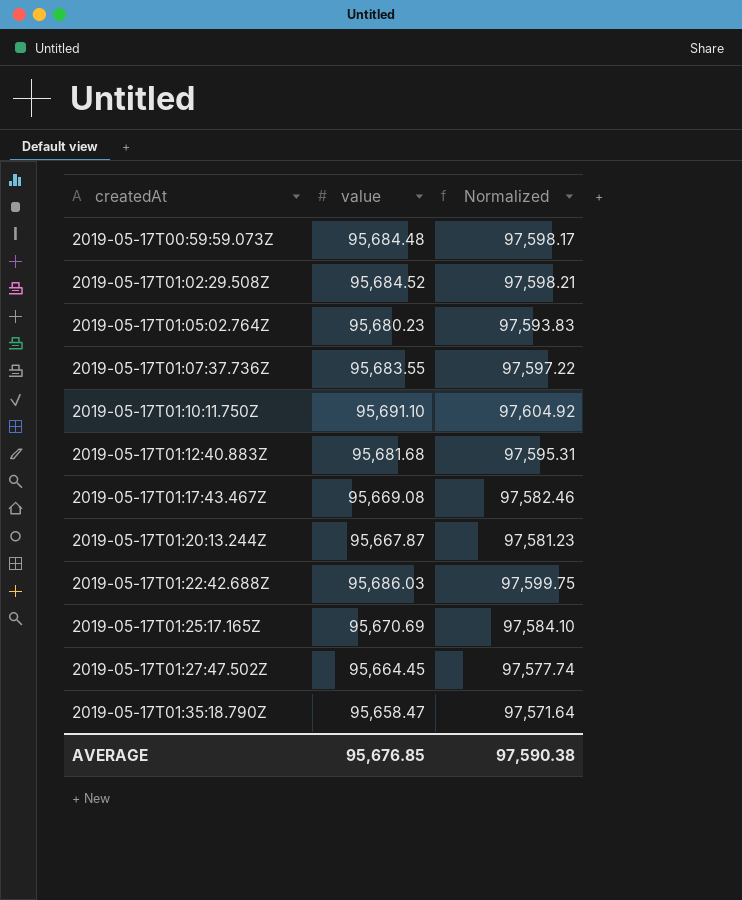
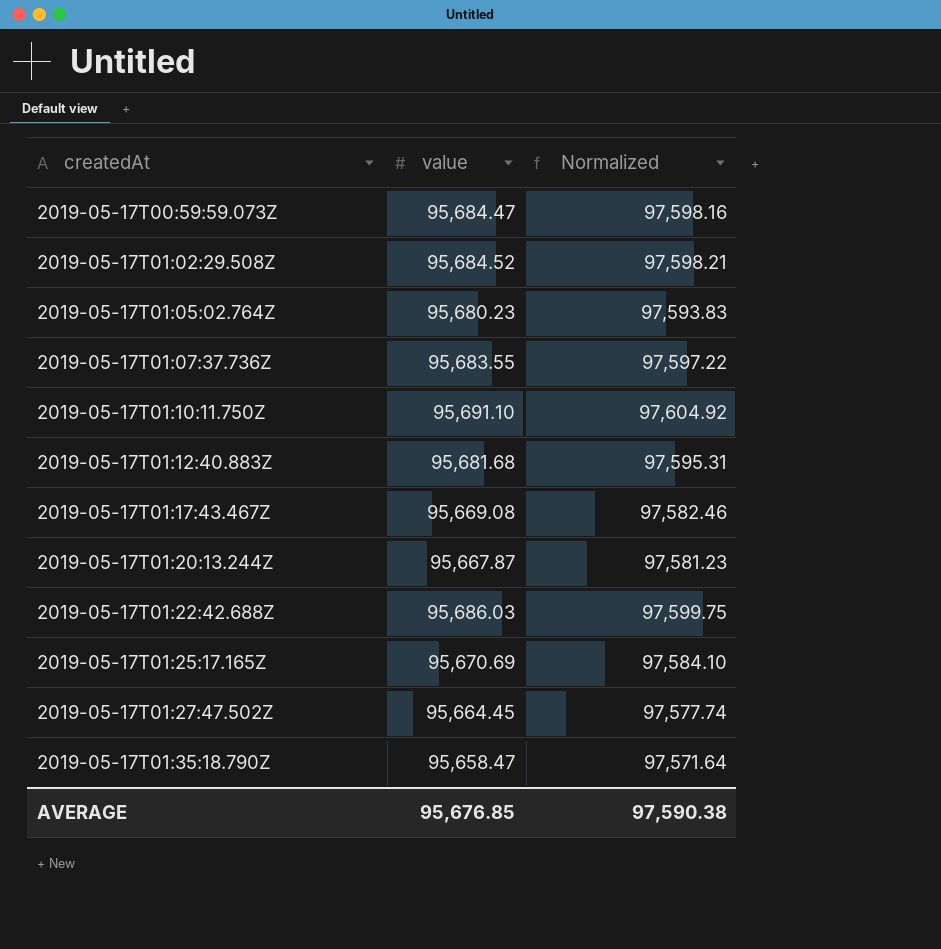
2019-05-17T00:59:59.073Z | value: 95,684.48 -> 95,684.47
2019-05-17T00:59:59.073Z | Normalized: 97,598.17 -> 97,598.16

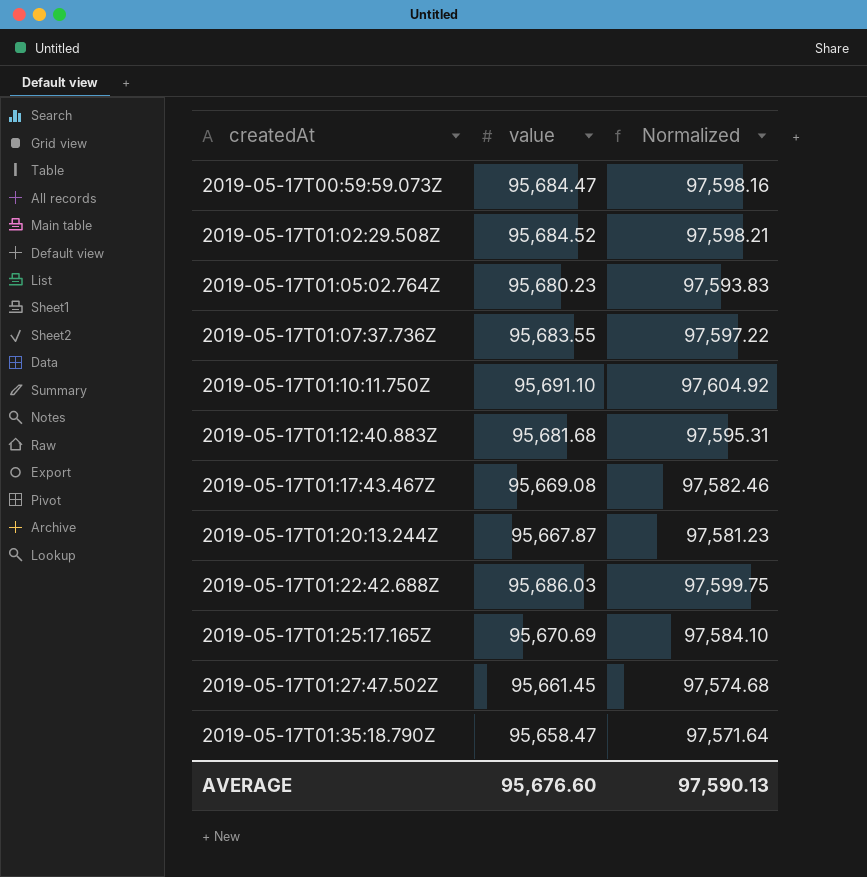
2019-05-17T01:27:47.502Z | value: 95,664.45 -> 95,661.45
2019-05-17T01:27:47.502Z | Normalized: 97,577.74 -> 97,574.68
AVERAGE | value: 95,676.85 -> 95,676.60
AVERAGE | Normalized: 97,590.38 -> 97,590.13

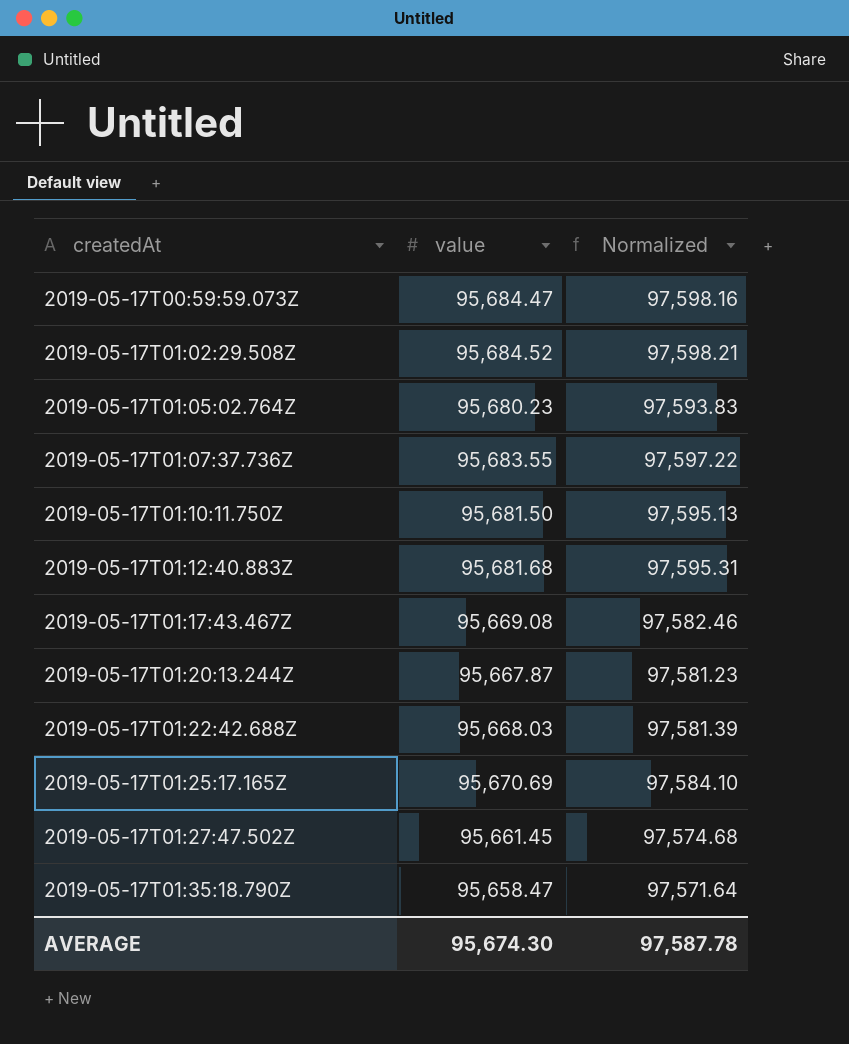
2019-05-17T01:10:11.750Z | value: 95,691.10 -> 95,681.50
2019-05-17T01:10:11.750Z | Normalized: 97,604.92 -> 97,595.13
2019-05-17T01:22:42.688Z | value: 95,686.03 -> 95,668.03
2019-05-17T01:22:42.688Z | Normalized: 97,599.75 -> 97,581.39
AVERAGE | value: 95,676.60 -> 95,674.30
AVERAGE | Normalized: 97,590.13 -> 97,587.78

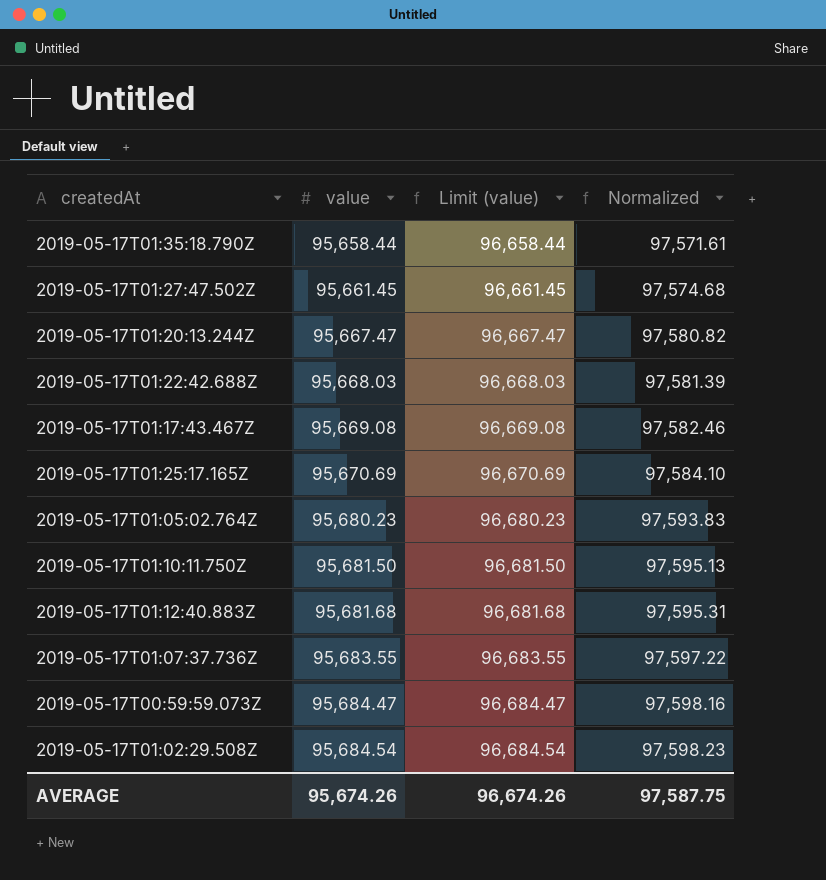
row order: createdAt ascending -> value ascending
column Limit (value) | formula: none -> [value] + 1000
2019-05-17T01:35:18.790Z | value: 95,658.47 -> 95,658.44
2019-05-17T01:35:18.790Z | Normalized: 97,571.64 -> 97,571.61
2019-05-17T01:20:13.244Z | value: 95,667.87 -> 95,667.47
2019-05-17T01:20:13.244Z | Normalized: 97,581.23 -> 97,580.82
2019-05-17T01:02:29.508Z | value: 95,684.52 -> 95,684.54
2019-05-17T01:02:29.508Z | Normalized: 97,598.21 -> 97,598.23
AVERAGE | value: 95,674.30 -> 95,674.26
AVERAGE | Normalized: 97,587.78 -> 97,587.75

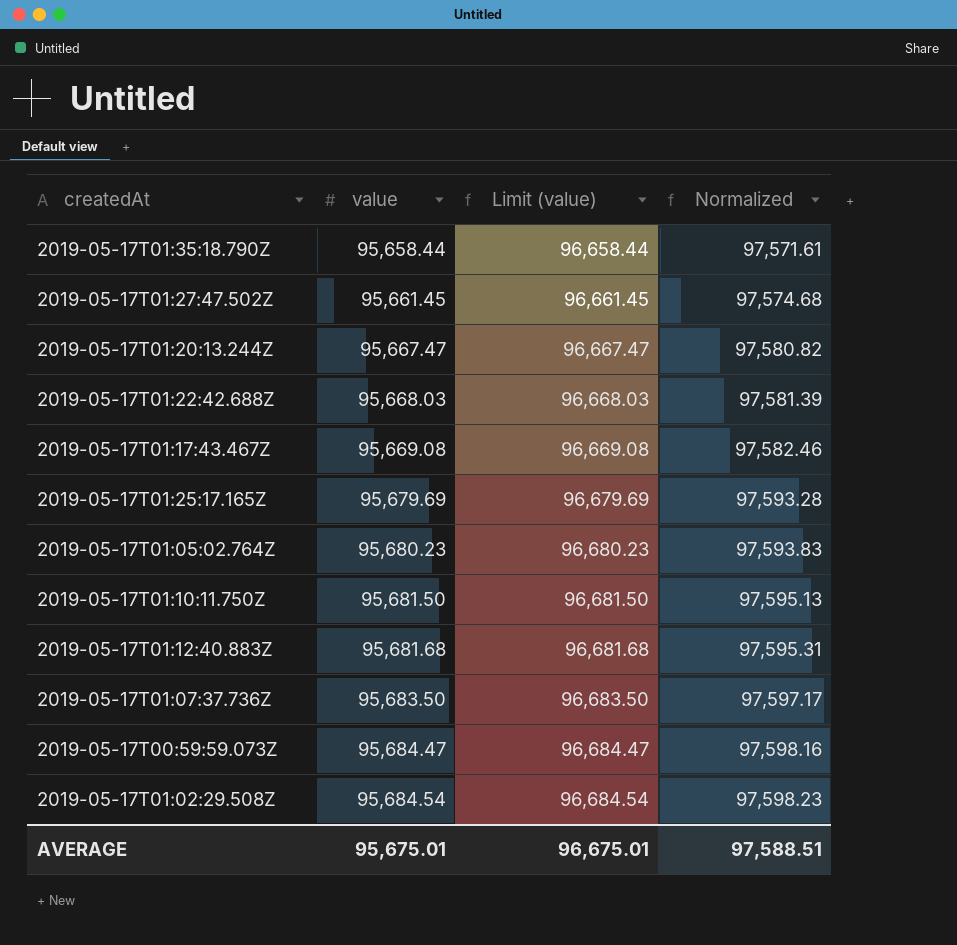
2019-05-17T01:25:17.165Z | value: 95,670.69 -> 95,679.69
2019-05-17T01:25:17.165Z | Limit (value): 96,670.69 -> 96,679.69
2019-05-17T01:25:17.165Z | Normalized: 97,584.10 -> 97,593.28
2019-05-17T01:07:37.736Z | value: 95,683.55 -> 95,683.50
2019-05-17T01:07:37.736Z | Limit (value): 96,683.55 -> 96,683.50
2019-05-17T01:07:37.736Z | Normalized: 97,597.22 -> 97,597.17
AVERAGE | value: 95,674.26 -> 95,675.01
AVERAGE | Limit (value): 96,674.26 -> 96,675.01
AVERAGE | Normalized: 97,587.75 -> 97,588.51

